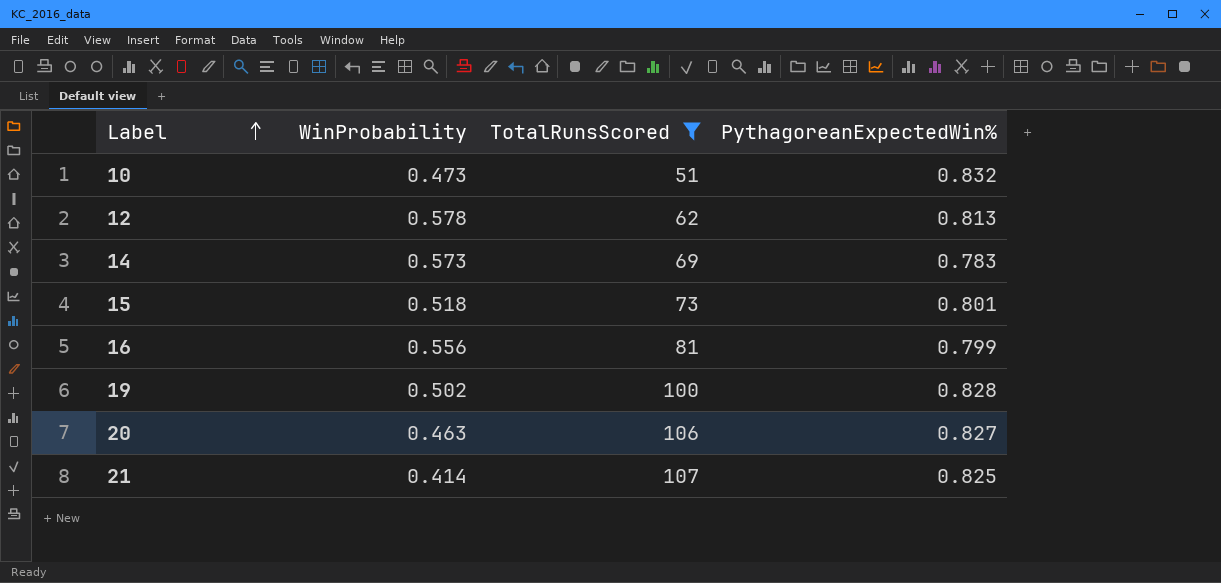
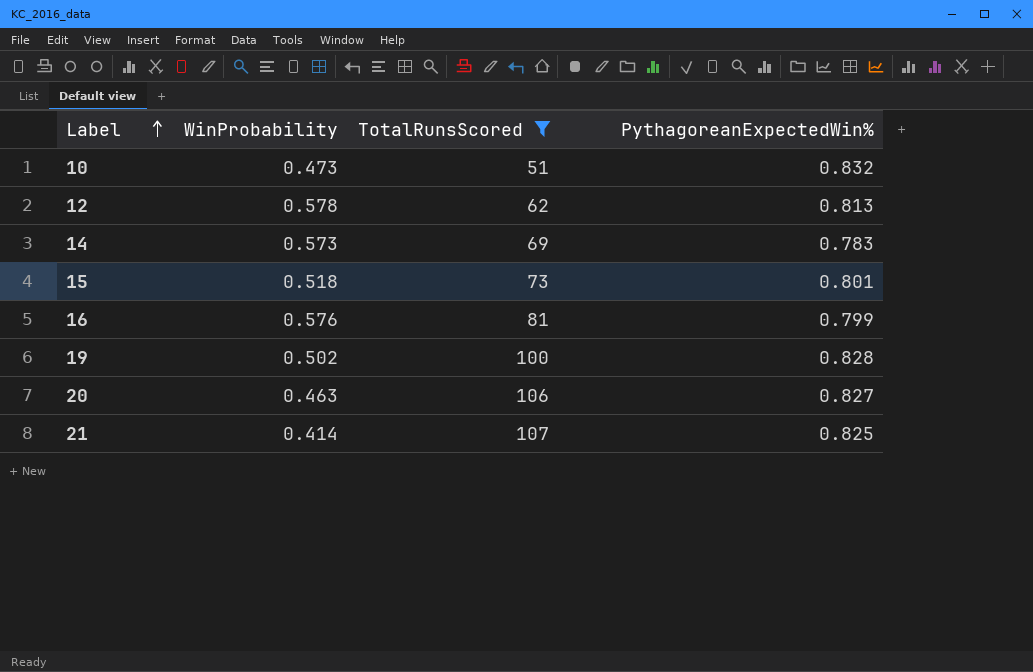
16 | WinProbability: 0.556 -> 0.576

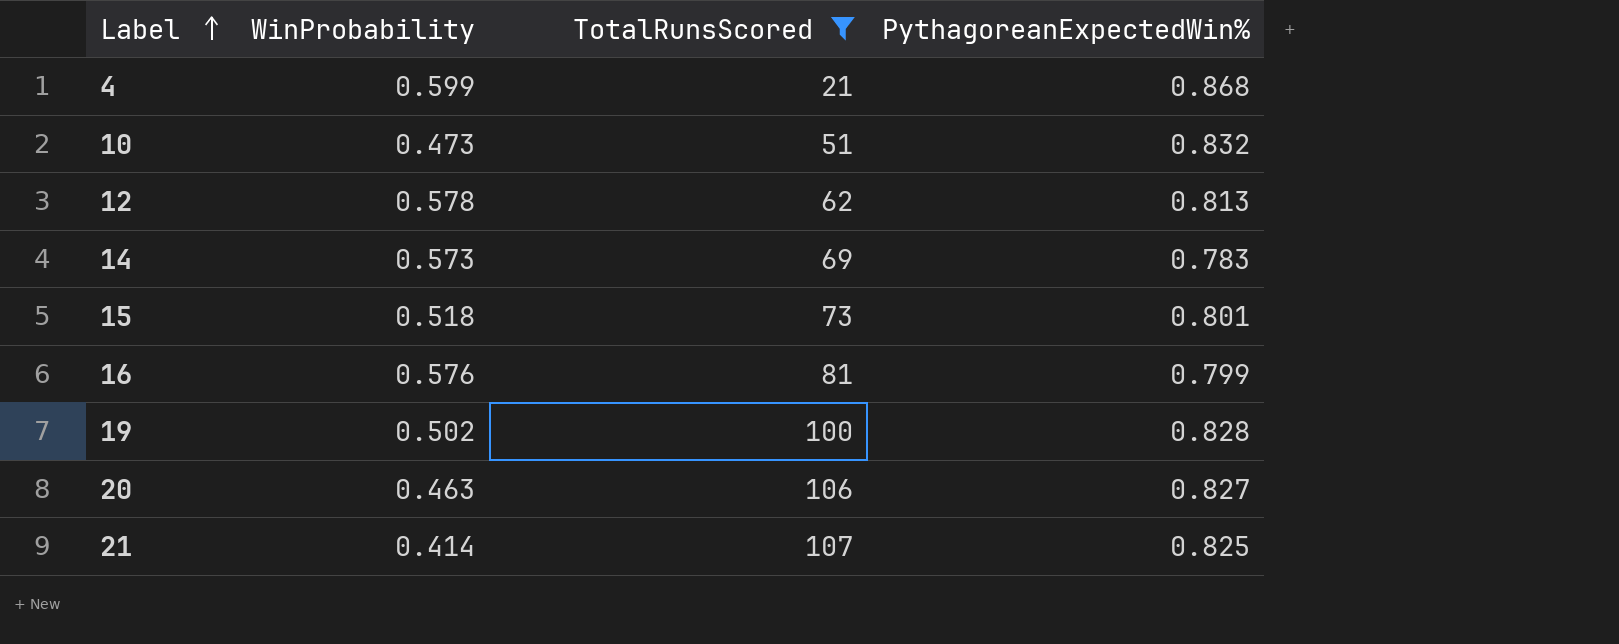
row 4: none -> 0.599 | 21 | 0.868

